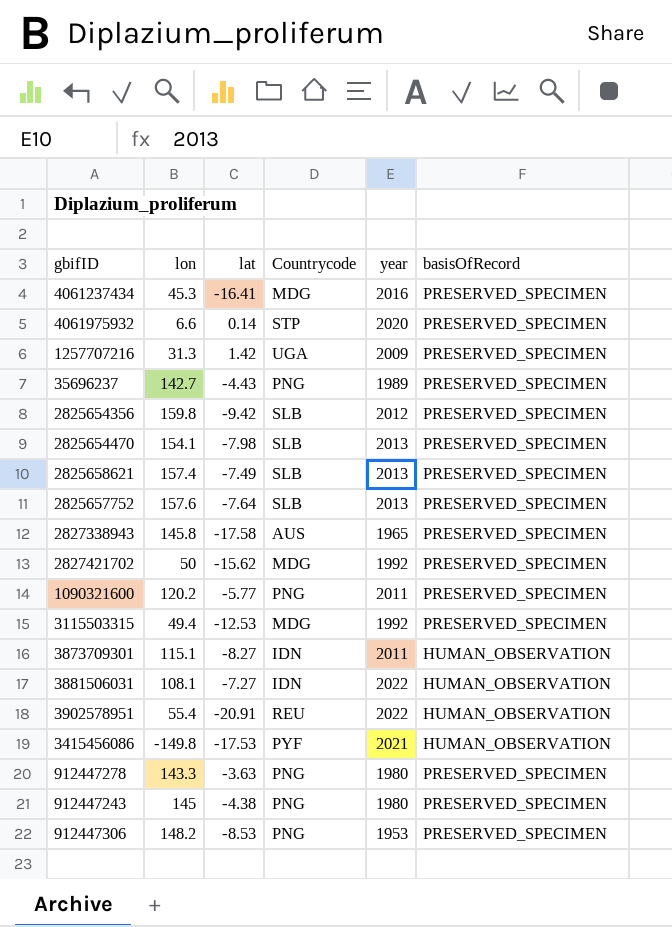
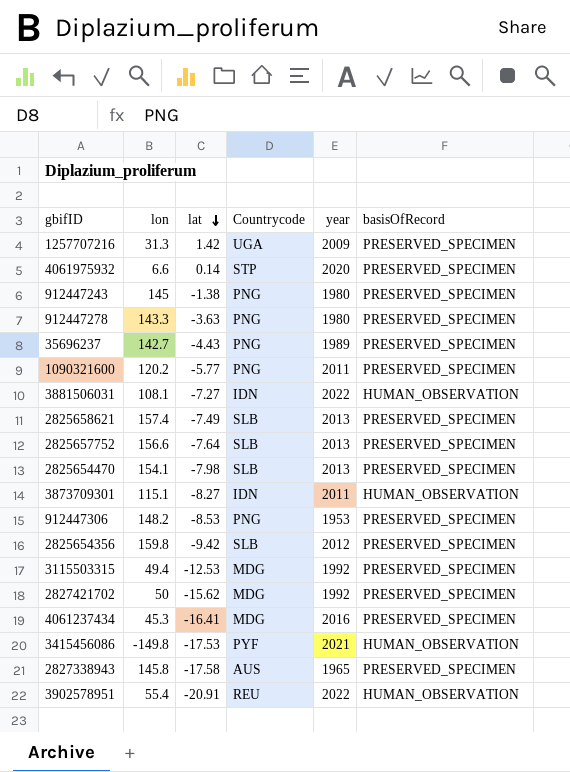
row order: none -> lat descending
912447243 | lat: -4.38 -> -1.38
2825657752 | lon: 157.6 -> 156.6

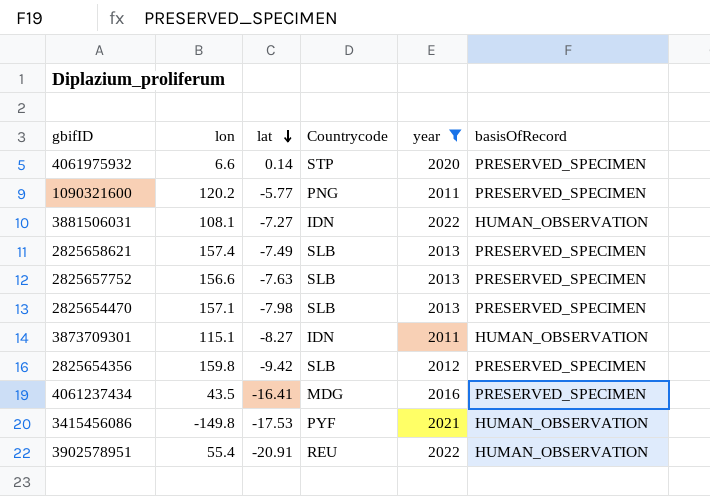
filter: none -> year >= 2011
2825657752 | lat: -7.64 -> -7.63
2825654470 | lon: 154.1 -> 157.1
4061237434 | lon: 45.3 -> 43.5

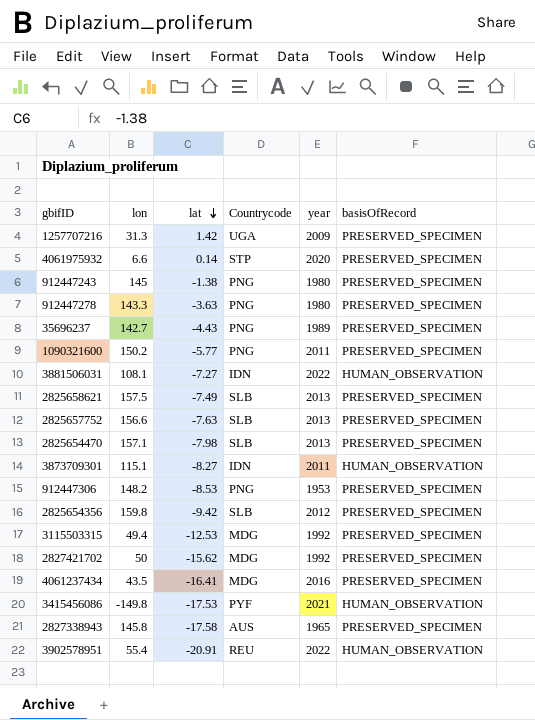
filter: year >= 2011 -> none
1090321600 | lon: 120.2 -> 150.2
2825658621 | lon: 157.4 -> 157.5

